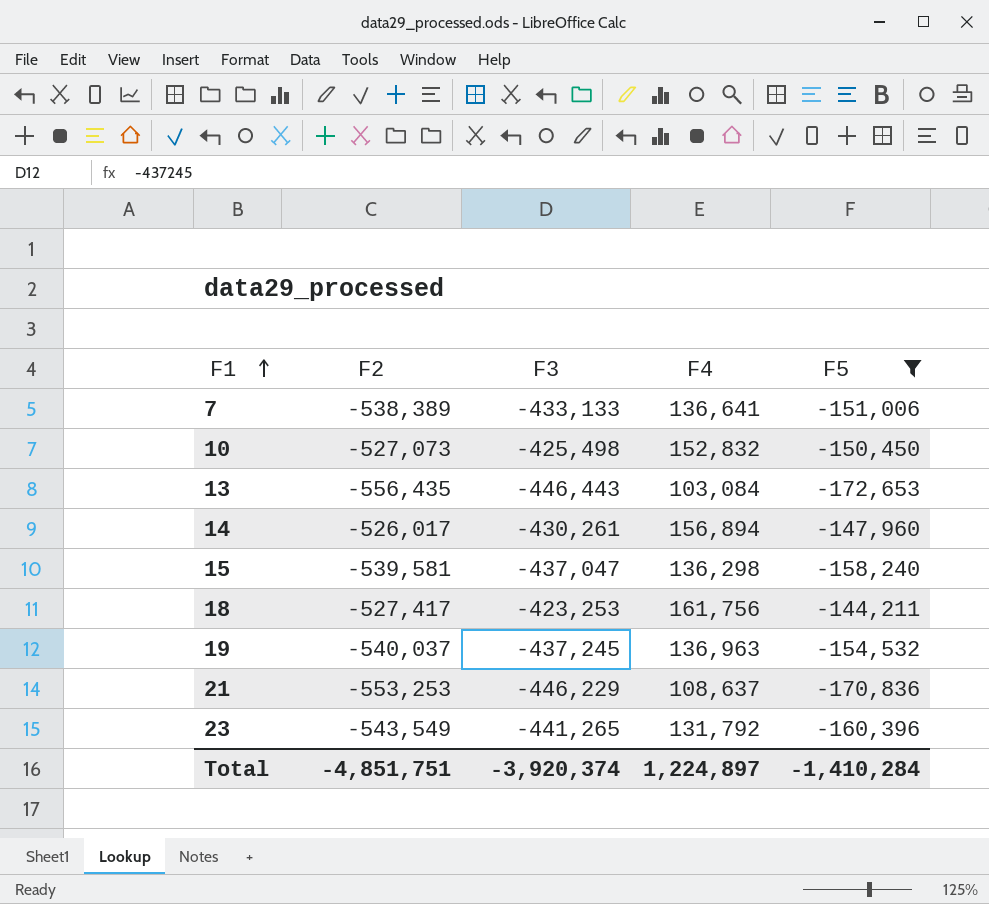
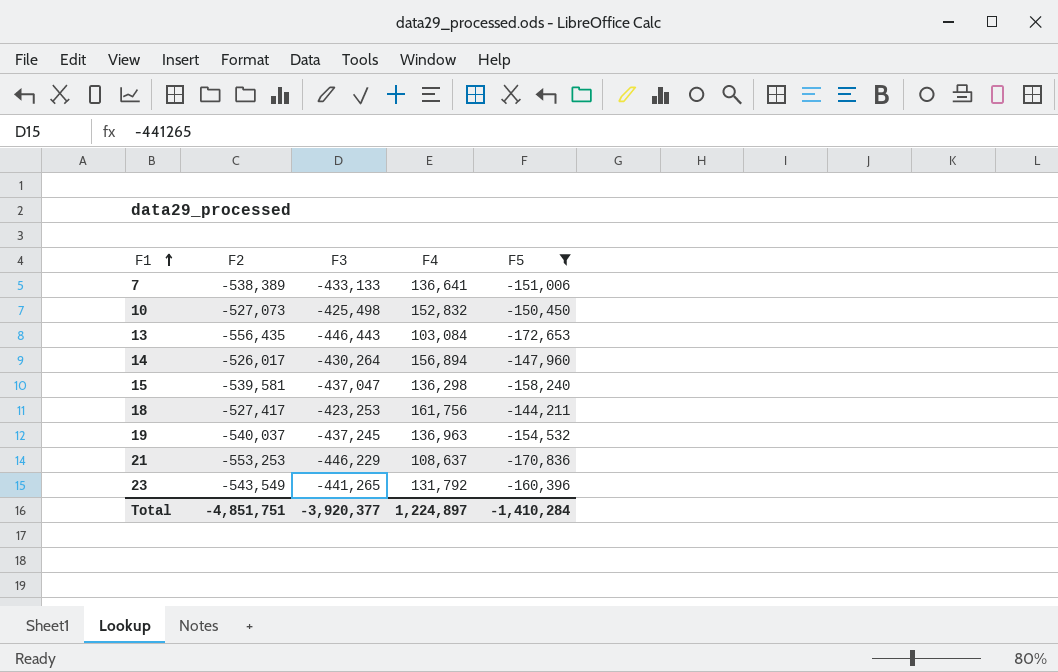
14 | F3: -430,261 -> -430,264
Total | F3: -3,920,374 -> -3,920,377

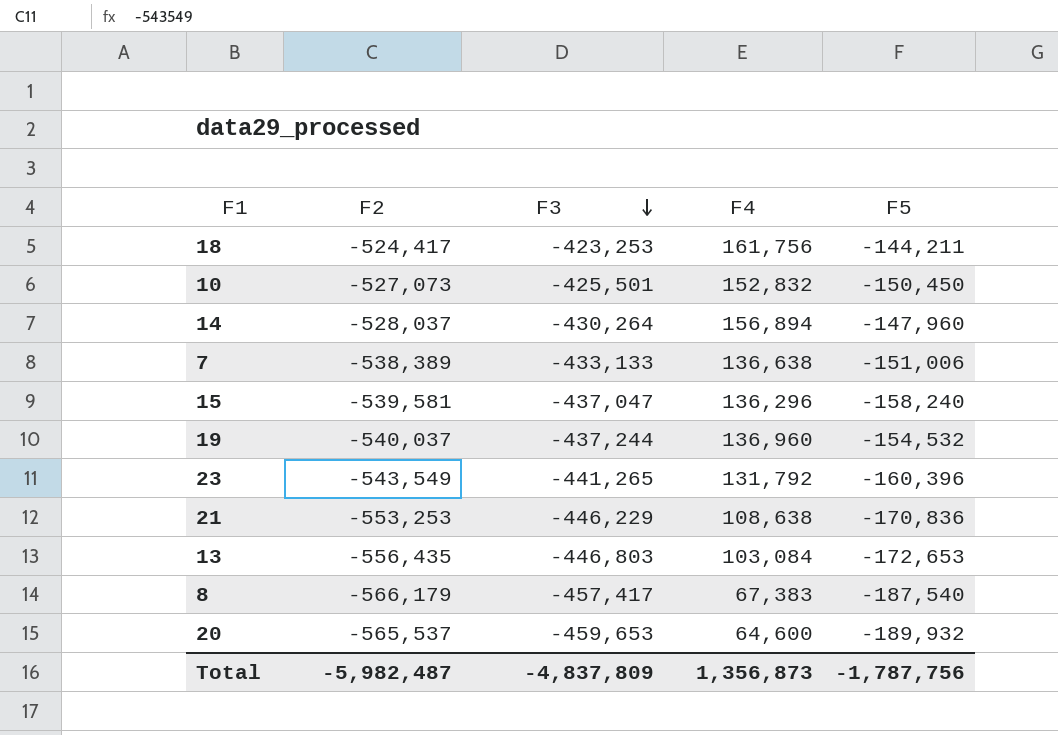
filter: F5 >= -172,653 -> none
row order: F1 ascending -> F3 descending
18 | F2: -527,417 -> -524,417
10 | F3: -425,498 -> -425,501
14 | F2: -526,017 -> -528,037
7 | F4: 136,641 -> 136,638
15 | F4: 136,298 -> 136,296
19 | F3: -437,245 -> -437,244
19 | F4: 136,963 -> 136,960
21 | F4: 108,637 -> 108,638
13 | F3: -446,443 -> -446,803
Total | F2: -4,851,751 -> -5,982,487
Total | F3: -3,920,377 -> -4,837,809
Total | F4: 1,224,897 -> 1,356,873
Total | F5: -1,410,284 -> -1,787,756

